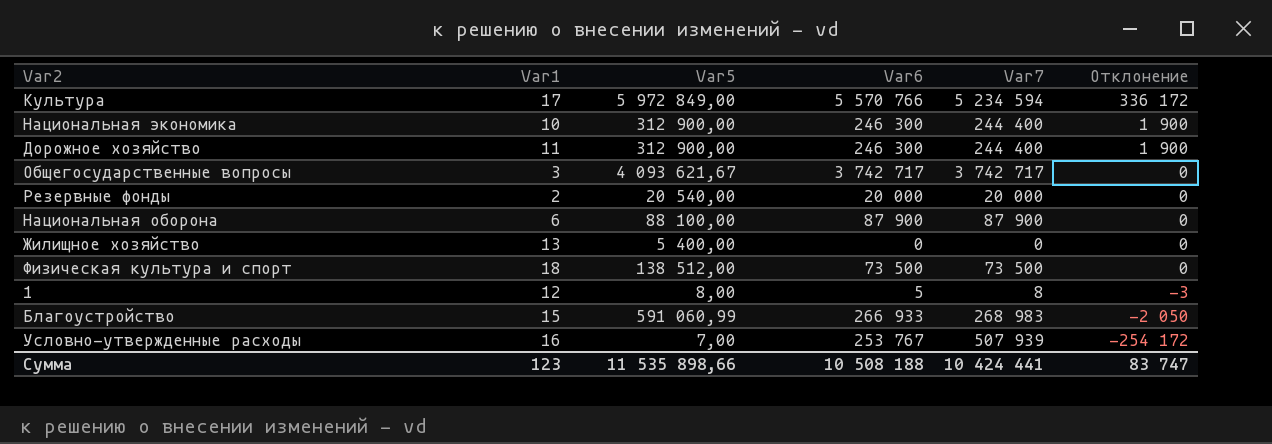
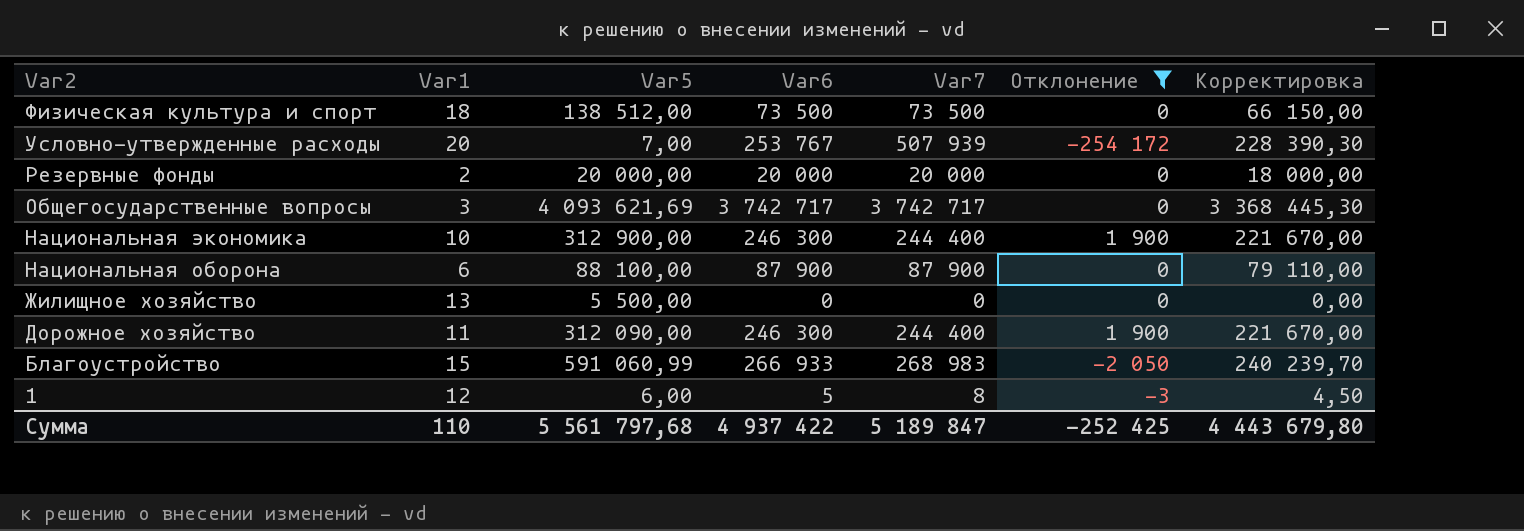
filter: none -> Отклонение != 336 172
row order: Отклонение descending -> Var2 descending
column Корректировка | formula: none -> [Var6] * 0,9
Условно-утвержденные расходы | Var1: 16 -> 20
Резервные фонды | Var5: 20 540,00 -> 20 000,00
Общегосударственные вопросы | Var5: 4 093 621,67 -> 4 093 621,69
Жилищное хозяйство | Var5: 5 400,00 -> 5 500,00
Дорожное хозяйство | Var5: 312 900,00 -> 312 090,00
1 | Var5: 8,00 -> 6,00
Сумма | Var1: 123 -> 110
Сумма | Var5: 11 535 898,66 -> 5 561 797,68
Сумма | Var6: 10 508 188 -> 4 937 422
Сумма | Var7: 10 424 441 -> 5 189 847
Сумма | Отклонение: 83 747 -> -252 425

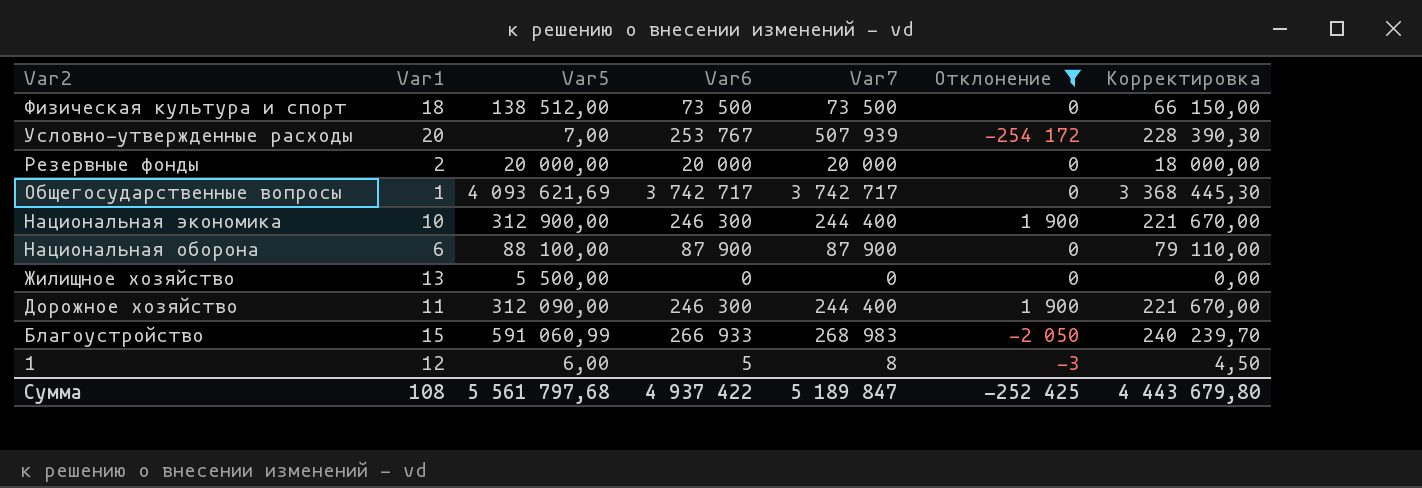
Общегосударственные вопросы | Var1: 3 -> 1
Сумма | Var1: 110 -> 108

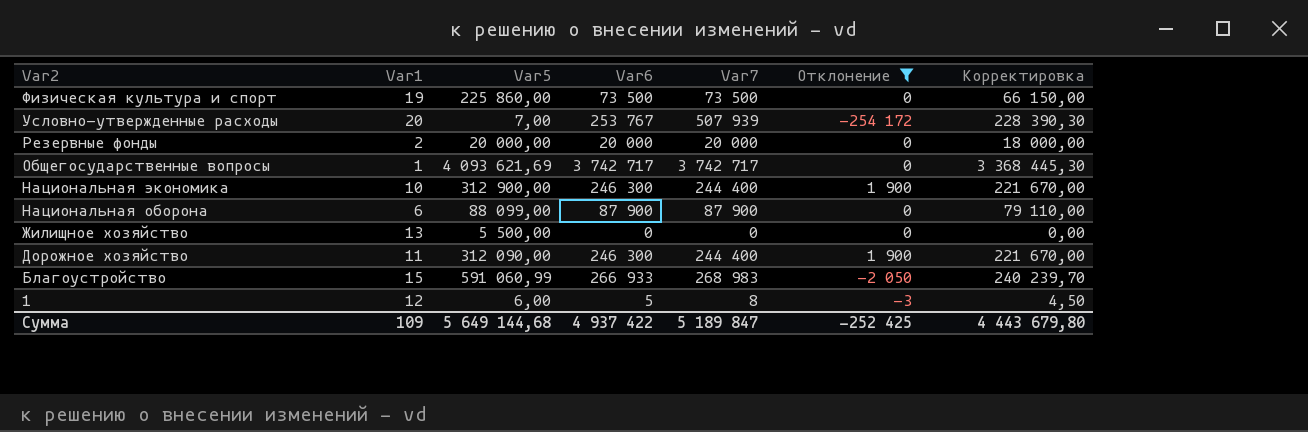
Физическая культура и спорт | Var1: 18 -> 19
Физическая культура и спорт | Var5: 138 512,00 -> 225 860,00
Национальная оборона | Var5: 88 100,00 -> 88 099,00
Сумма | Var1: 108 -> 109
Сумма | Var5: 5 561 797,68 -> 5 649 144,68

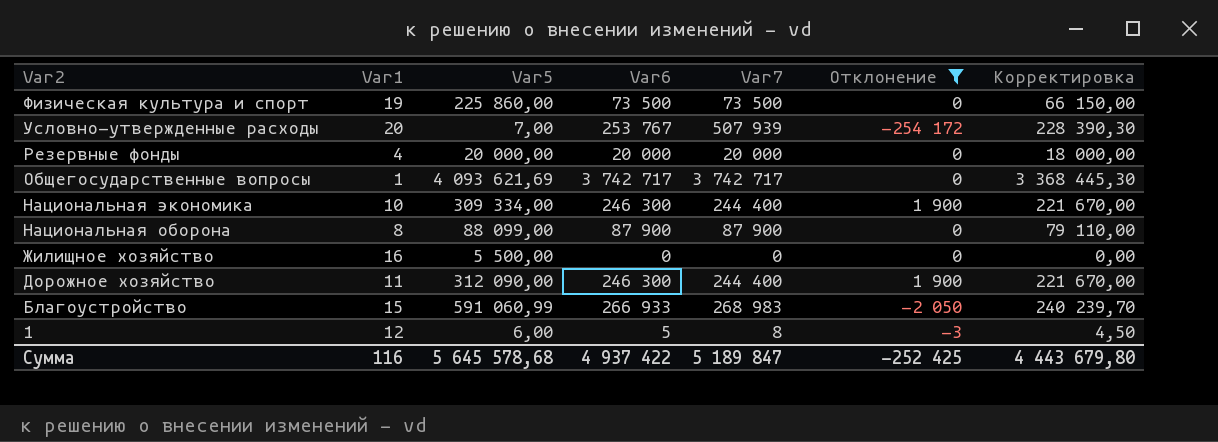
Резервные фонды | Var1: 2 -> 4
Национальная экономика | Var5: 312 900,00 -> 309 334,00
Национальная оборона | Var1: 6 -> 8
Жилищное хозяйство | Var1: 13 -> 16
Сумма | Var1: 109 -> 116
Сумма | Var5: 5 649 144,68 -> 5 645 578,68

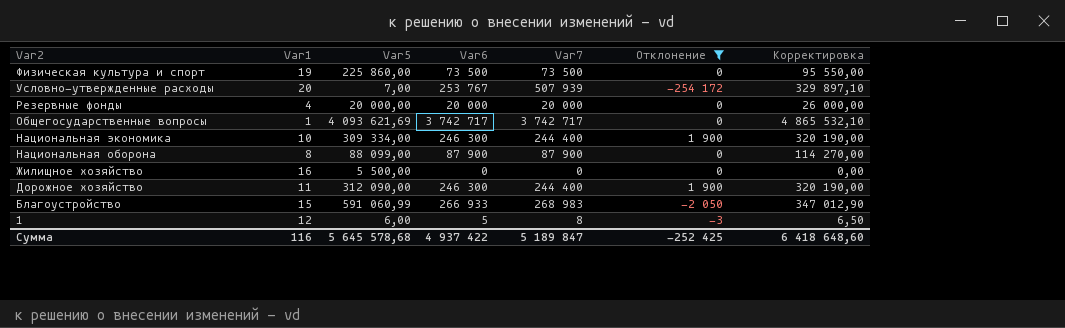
column Корректировка | formula: [Var6] * 0,9 -> [Var6] * 1,3
Сумма | Корректировка: 4 443 679,80 -> 6 418 648,60

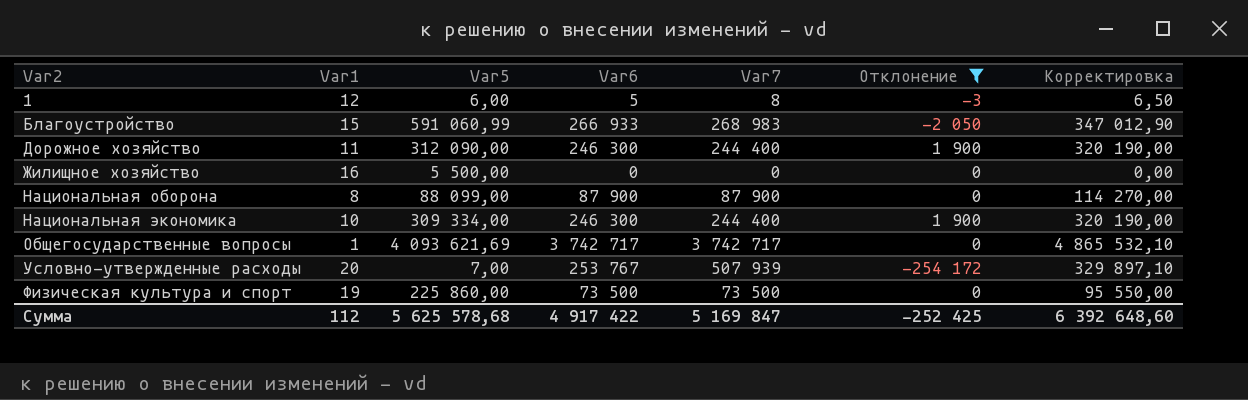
row order: Var2 descending -> Var2 ascending
row Резервные фонды: 4 | 20 000,00 | 20 000 | 20 000 | 0 | 26 000,00 -> none
Сумма | Var1: 116 -> 112
Сумма | Var5: 5 645 578,68 -> 5 625 578,68
Сумма | Var6: 4 937 422 -> 4 917 422
Сумма | Var7: 5 189 847 -> 5 169 847
Сумма | Корректировка: 6 418 648,60 -> 6 392 648,60

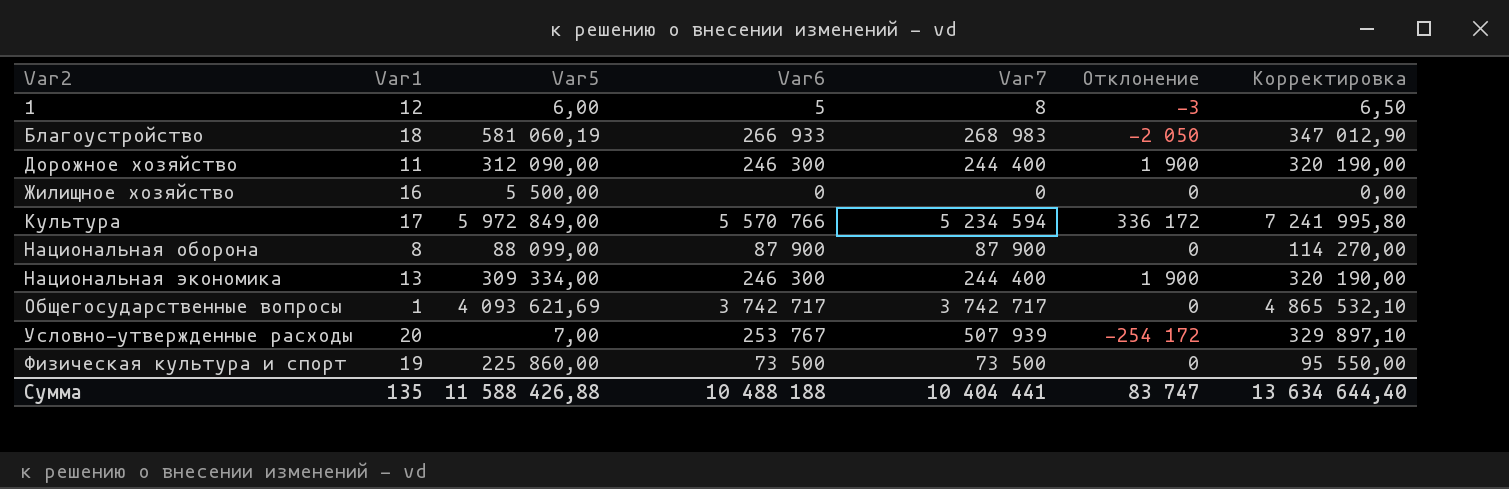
filter: Отклонение != 336 172 -> none
Благоустройство | Var1: 15 -> 18
Благоустройство | Var5: 591 060,99 -> 581 060,19
Национальная экономика | Var1: 10 -> 13
Сумма | Var1: 112 -> 135
Сумма | Var5: 5 625 578,68 -> 11 588 426,88
Сумма | Var6: 4 917 422 -> 10 488 188
Сумма | Var7: 5 169 847 -> 10 404 441
Сумма | Отклонение: -252 425 -> 83 747
Сумма | Корректировка: 6 392 648,60 -> 13 634 644,40

